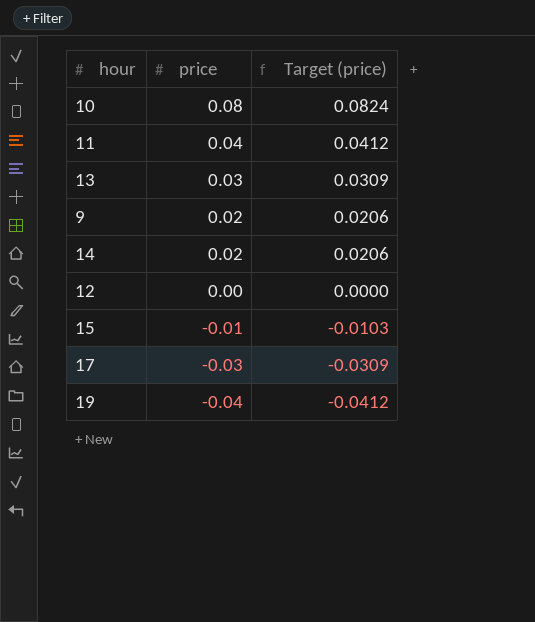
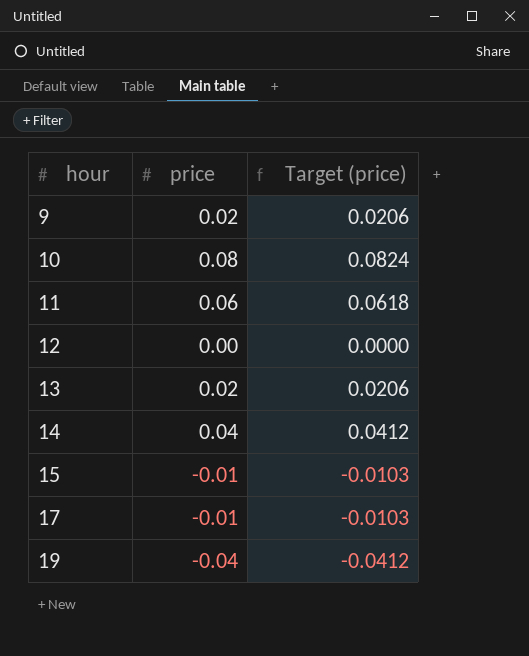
row order: price descending -> hour ascending
11 | price: 0.04 -> 0.06
11 | Target (price): 0.0412 -> 0.0618
13 | price: 0.03 -> 0.02
13 | Target (price): 0.0309 -> 0.0206
14 | price: 0.02 -> 0.04
14 | Target (price): 0.0206 -> 0.0412
17 | price: -0.03 -> -0.01
17 | Target (price): -0.0309 -> -0.0103

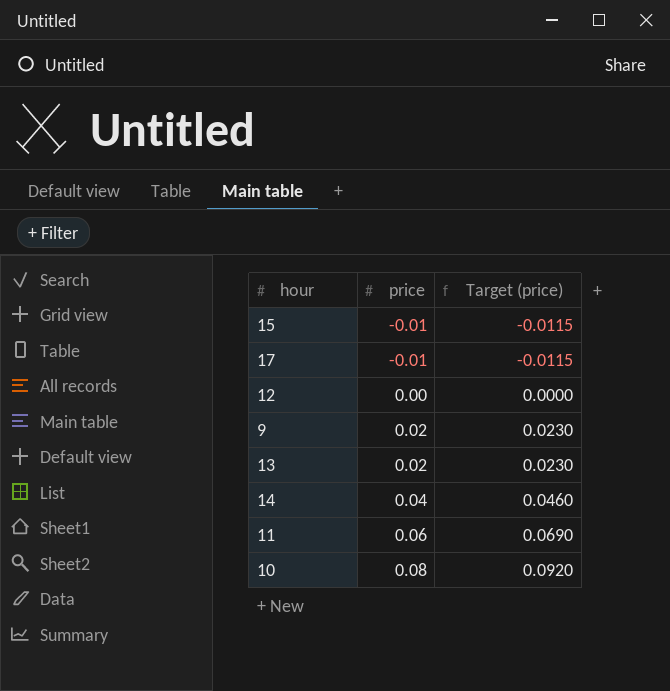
row order: hour ascending -> price ascending
column Target (price) | formula: [price] * 1.03 -> [price] * 1.15
row 19: -0.04 | -0.0412 -> none

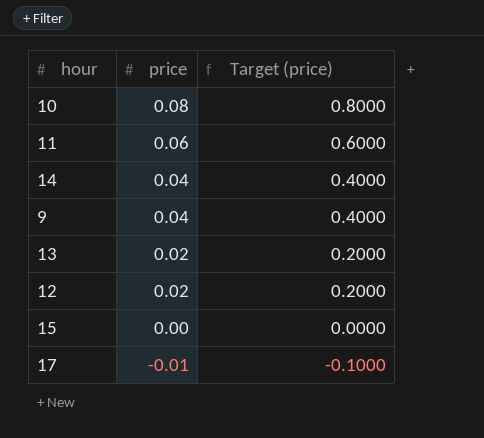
row order: price ascending -> price descending
column Target (price) | formula: [price] * 1.15 -> [price] * 10
9 | price: 0.02 -> 0.04
12 | price: 0.00 -> 0.02
15 | price: -0.01 -> 0.00

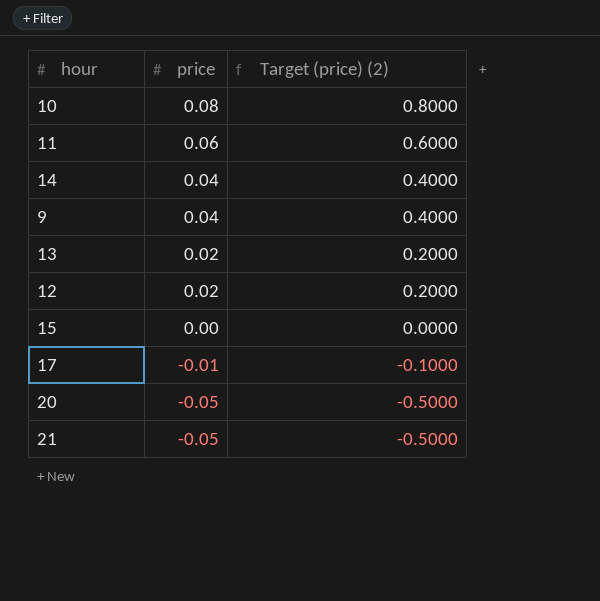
column name: Target (price) -> Target (price) (2)
row 20: none -> -0.05 | -0.5000
row 21: none -> -0.05 | -0.5000

